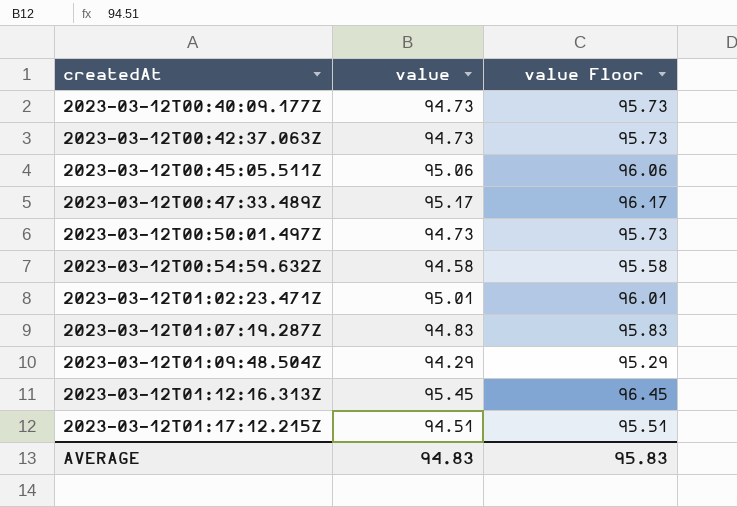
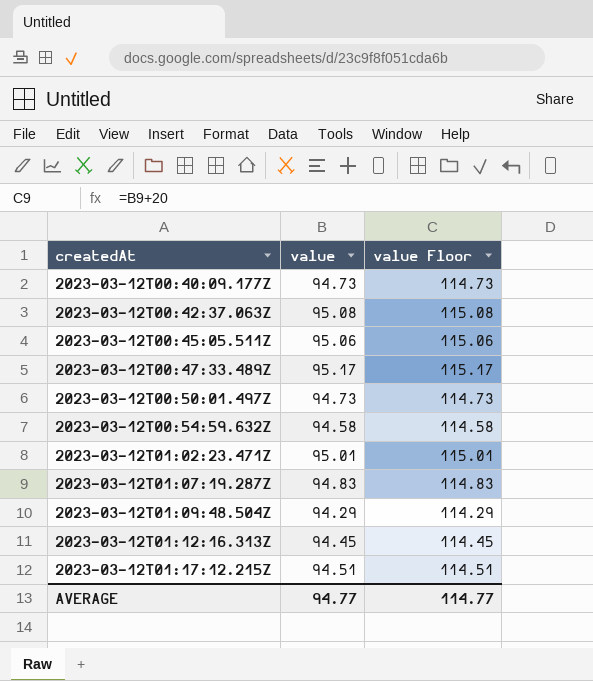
column value Floor | formula: [value] + 1 -> [value] + 20
2023-03-12T00:42:37.063Z | value: 94.73 -> 95.08
2023-03-12T01:12:16.313Z | value: 95.45 -> 94.45
AVERAGE | value: 94.83 -> 94.77
AVERAGE | value Floor: 95.83 -> 114.77

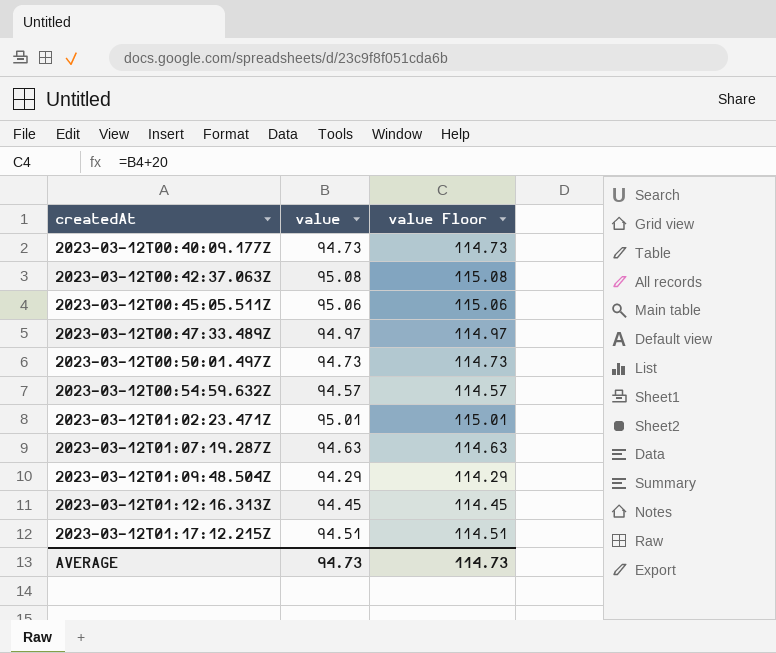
2023-03-12T00:47:33.489Z | value: 95.17 -> 94.97
2023-03-12T00:47:33.489Z | value Floor: 115.17 -> 114.97
2023-03-12T00:54:59.632Z | value: 94.58 -> 94.57
2023-03-12T00:54:59.632Z | value Floor: 114.58 -> 114.57
2023-03-12T01:07:19.287Z | value: 94.83 -> 94.63
2023-03-12T01:07:19.287Z | value Floor: 114.83 -> 114.63
AVERAGE | value: 94.77 -> 94.73
AVERAGE | value Floor: 114.77 -> 114.73

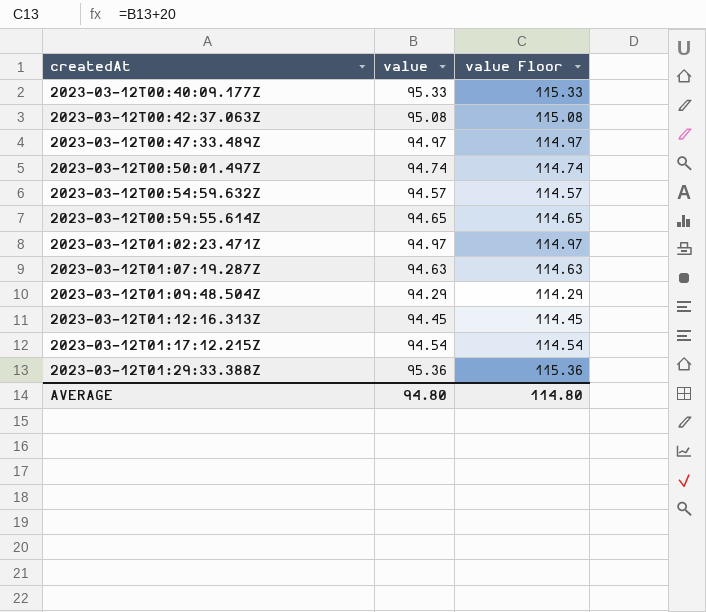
row 2023-03-12T00:45:05.511Z: 95.06 | 115.06 -> none
2023-03-12T00:40:09.177Z | value: 94.73 -> 95.33
2023-03-12T00:40:09.177Z | value Floor: 114.73 -> 115.33
2023-03-12T00:50:01.497Z | value: 94.73 -> 94.74
2023-03-12T00:50:01.497Z | value Floor: 114.73 -> 114.74
row 2023-03-12T00:59:55.614Z: none -> 94.65 | 114.65
2023-03-12T01:02:23.471Z | value: 95.01 -> 94.97
2023-03-12T01:02:23.471Z | value Floor: 115.01 -> 114.97
2023-03-12T01:17:12.215Z | value: 94.51 -> 94.54
2023-03-12T01:17:12.215Z | value Floor: 114.51 -> 114.54
row 2023-03-12T01:29:33.388Z: none -> 95.36 | 115.36
AVERAGE | value: 94.73 -> 94.80
AVERAGE | value Floor: 114.73 -> 114.80

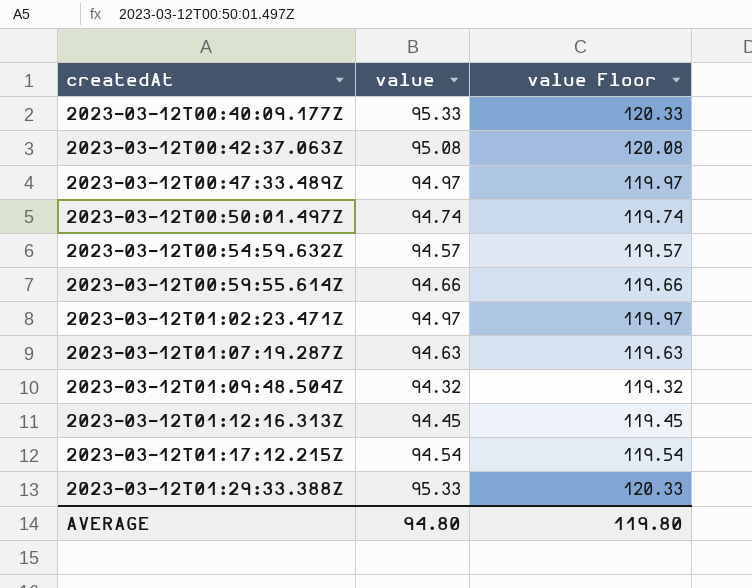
column value Floor | formula: [value] + 20 -> [value] + 25
2023-03-12T00:59:55.614Z | value: 94.65 -> 94.66
2023-03-12T01:09:48.504Z | value: 94.29 -> 94.32
2023-03-12T01:29:33.388Z | value: 95.36 -> 95.33
AVERAGE | value Floor: 114.80 -> 119.80

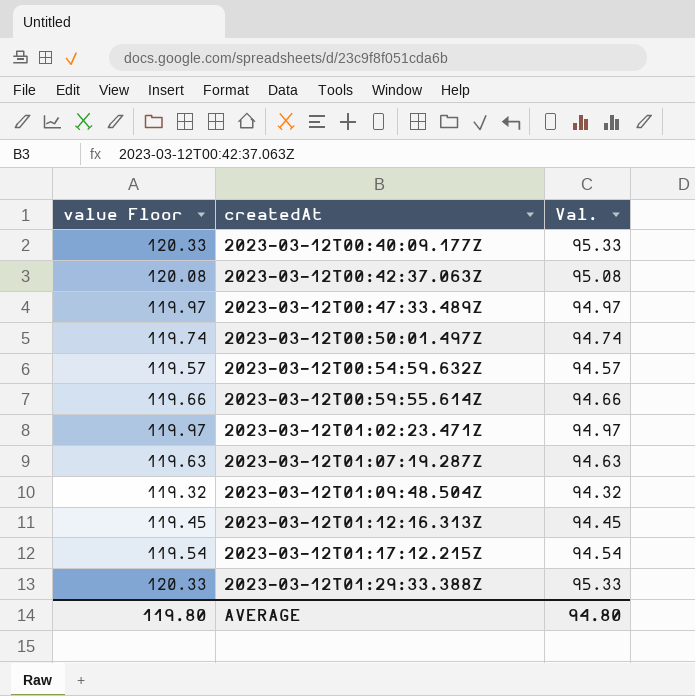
column value Floor | position: 3 -> 1
column name: value -> Val.

